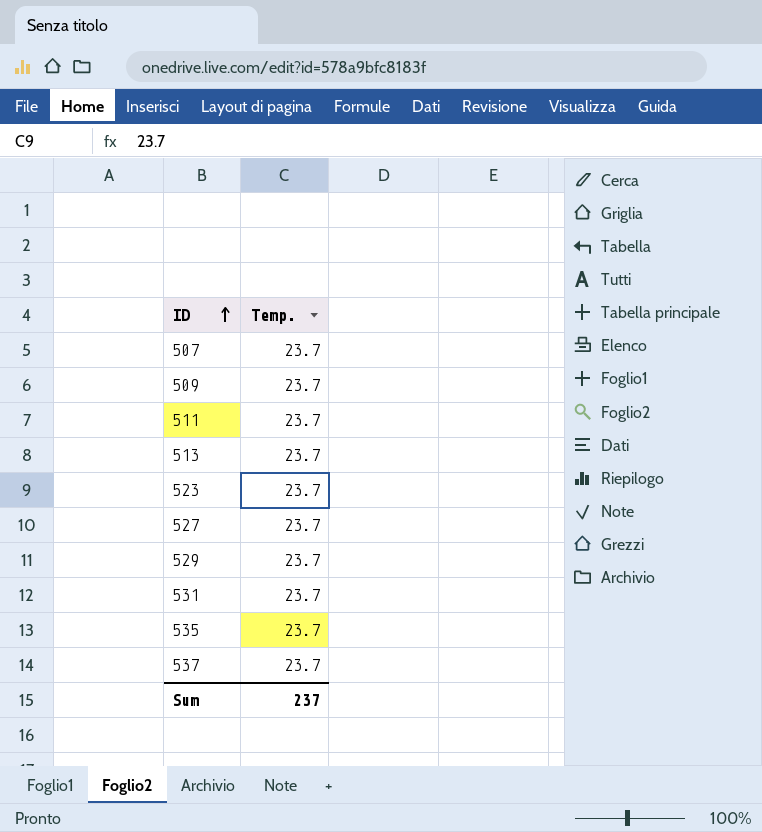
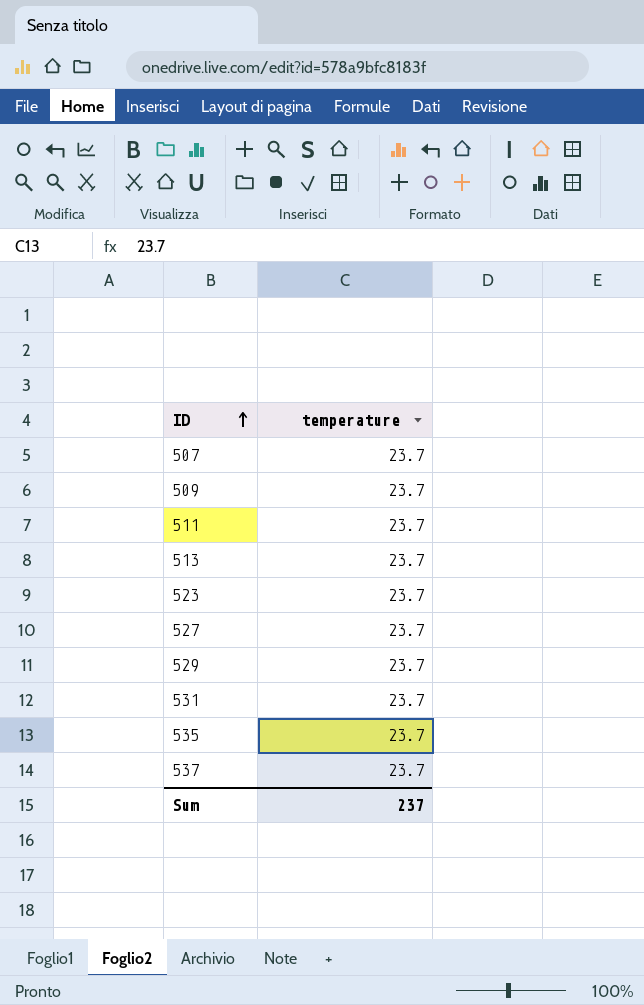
column name: Temp. -> temperature

